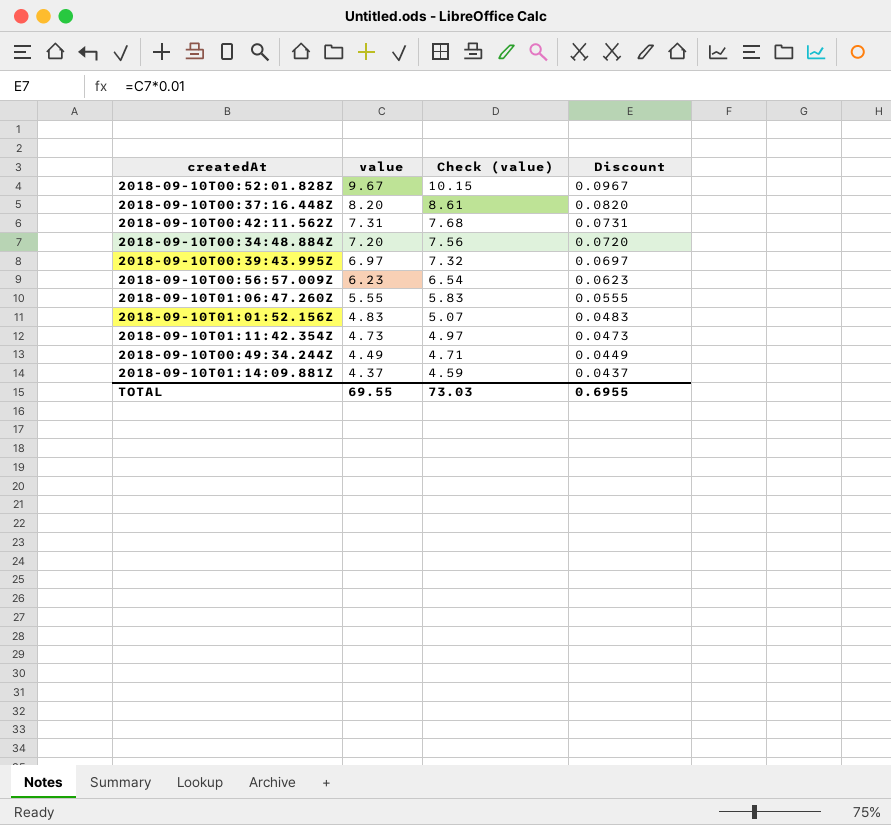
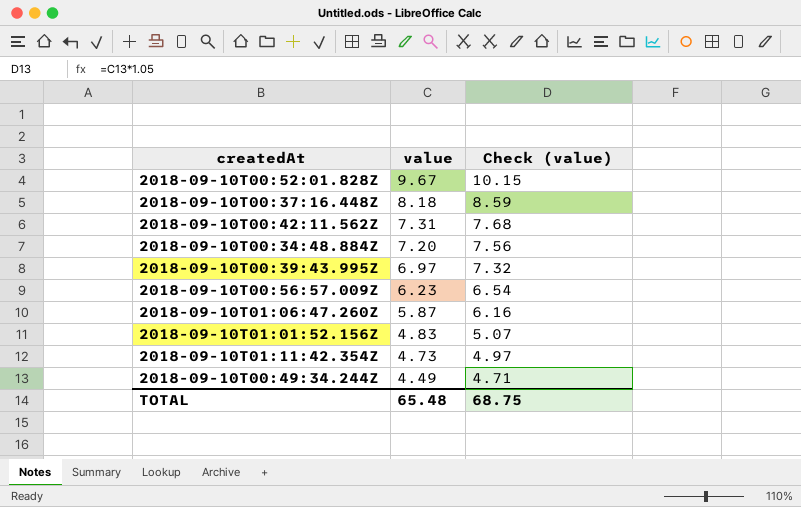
column Discount | formula: [value] * 0.01 -> none
row 2018-09-10T01:14:09.881Z: 4.37 | 4.59 | 0.0437 -> none
2018-09-10T00:37:16.448Z | value: 8.20 -> 8.18
2018-09-10T00:37:16.448Z | Check (value): 8.61 -> 8.59
2018-09-10T01:06:47.260Z | value: 5.55 -> 5.87
2018-09-10T01:06:47.260Z | Check (value): 5.83 -> 6.16
TOTAL | value: 69.55 -> 65.48
TOTAL | Check (value): 73.03 -> 68.75

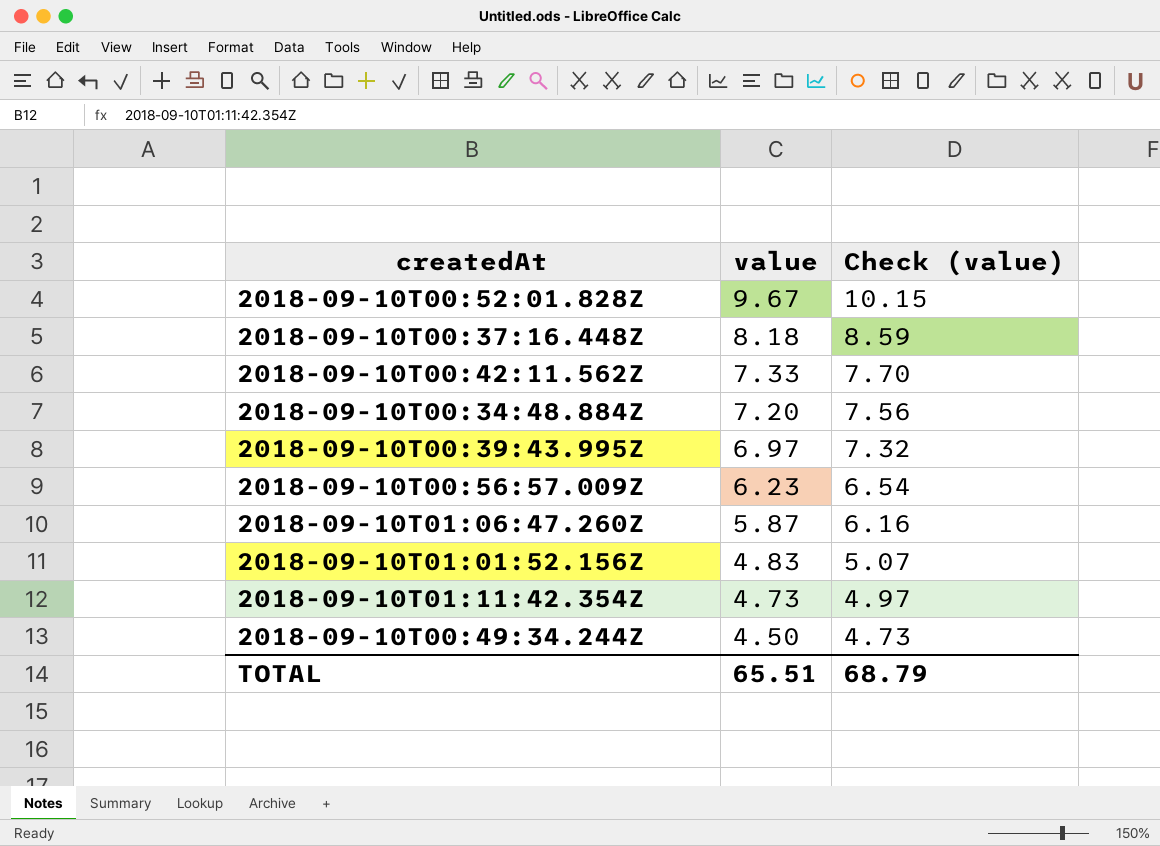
2018-09-10T00:42:11.562Z | value: 7.31 -> 7.33
2018-09-10T00:42:11.562Z | Check (value): 7.68 -> 7.70
2018-09-10T00:49:34.244Z | value: 4.49 -> 4.50
2018-09-10T00:49:34.244Z | Check (value): 4.71 -> 4.73
TOTAL | value: 65.48 -> 65.51
TOTAL | Check (value): 68.75 -> 68.79

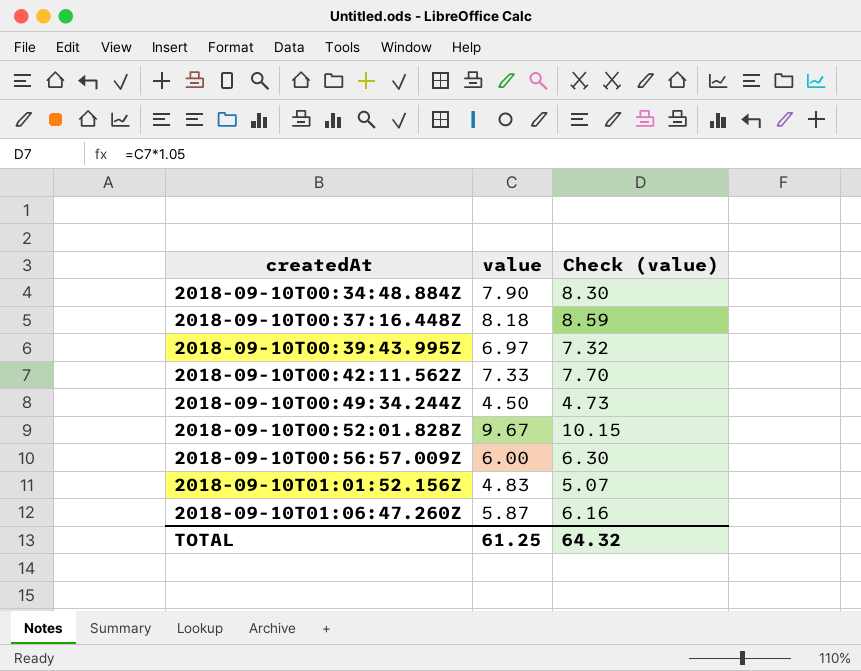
row order: value descending -> createdAt ascending
row 2018-09-10T01:11:42.354Z: 4.73 | 4.97 -> none
2018-09-10T00:34:48.884Z | value: 7.20 -> 7.90
2018-09-10T00:34:48.884Z | Check (value): 7.56 -> 8.30
2018-09-10T00:56:57.009Z | value: 6.23 -> 6.00
2018-09-10T00:56:57.009Z | Check (value): 6.54 -> 6.30
TOTAL | value: 65.51 -> 61.25
TOTAL | Check (value): 68.79 -> 64.32

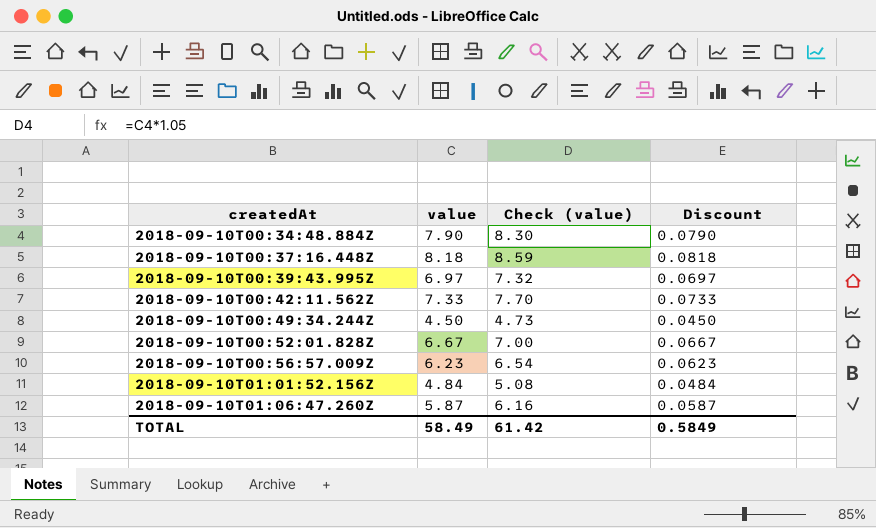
column Discount | formula: none -> [value] * 0.01
2018-09-10T00:52:01.828Z | value: 9.67 -> 6.67
2018-09-10T00:52:01.828Z | Check (value): 10.15 -> 7.00
2018-09-10T00:56:57.009Z | value: 6.00 -> 6.23
2018-09-10T00:56:57.009Z | Check (value): 6.30 -> 6.54
2018-09-10T01:01:52.156Z | value: 4.83 -> 4.84
2018-09-10T01:01:52.156Z | Check (value): 5.07 -> 5.08
TOTAL | value: 61.25 -> 58.49
TOTAL | Check (value): 64.32 -> 61.42

